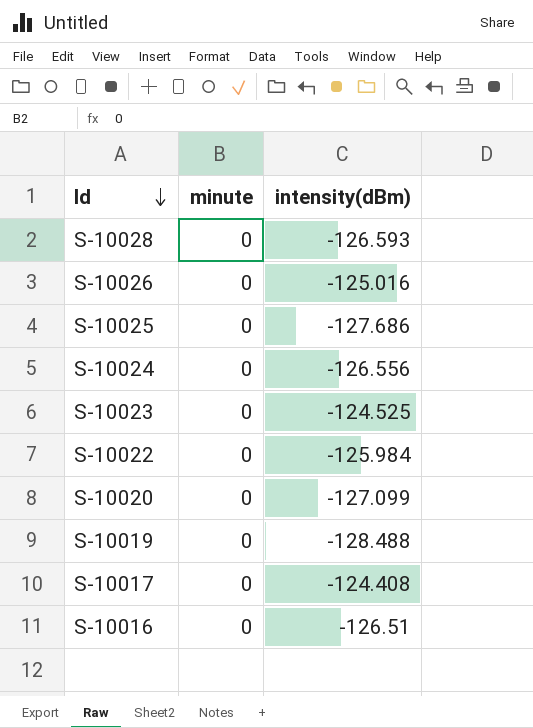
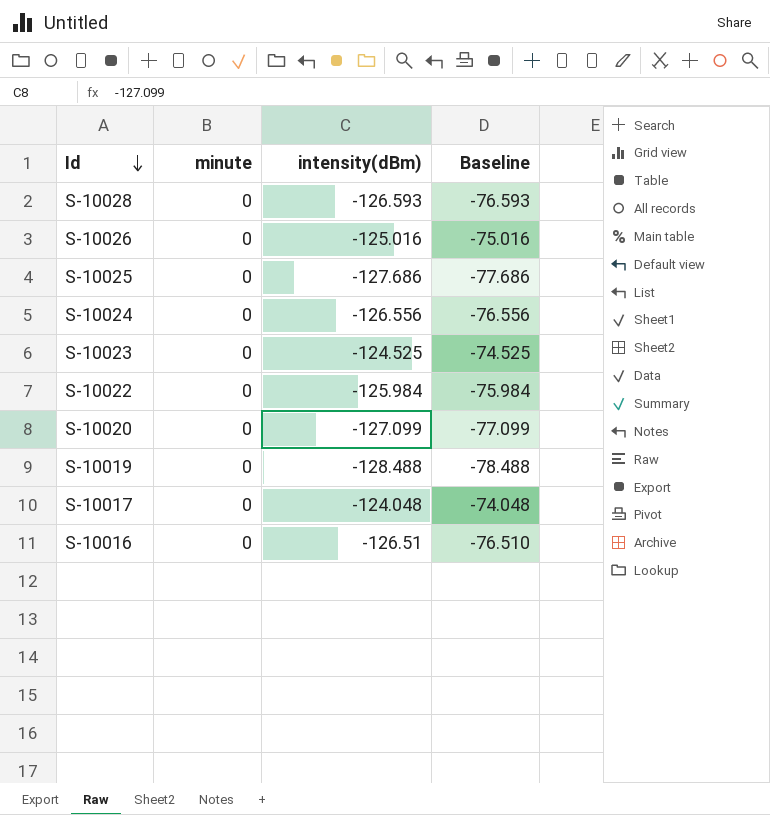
column Baseline | formula: none -> [intensity(dBm)] + 50
S-10017 | intensity(dBm): -124.408 -> -124.048

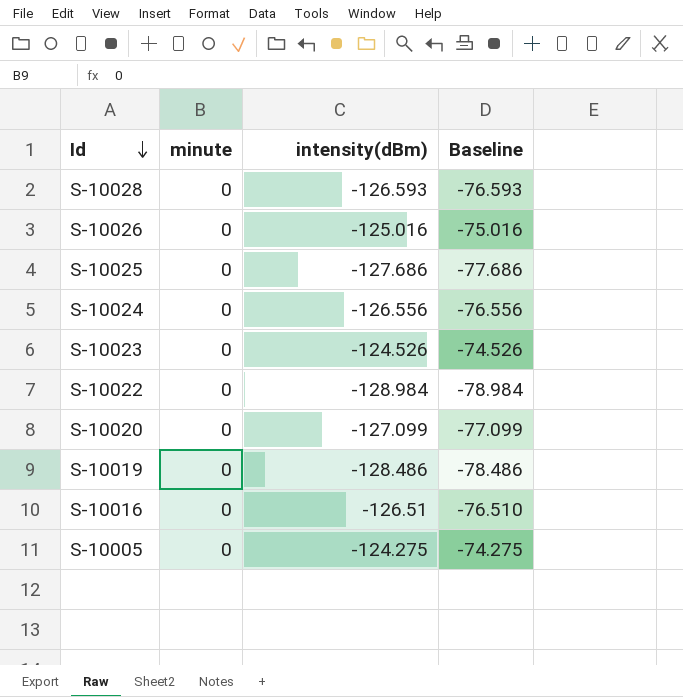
row S-10017: 0 | -124.048 | -74.048 -> none
S-10023 | intensity(dBm): -124.525 -> -124.526
S-10023 | Baseline: -74.525 -> -74.526
S-10022 | intensity(dBm): -125.984 -> -128.984
S-10022 | Baseline: -75.984 -> -78.984
S-10019 | intensity(dBm): -128.488 -> -128.486
S-10019 | Baseline: -78.488 -> -78.486
row S-10005: none -> 0 | -124.275 | -74.275

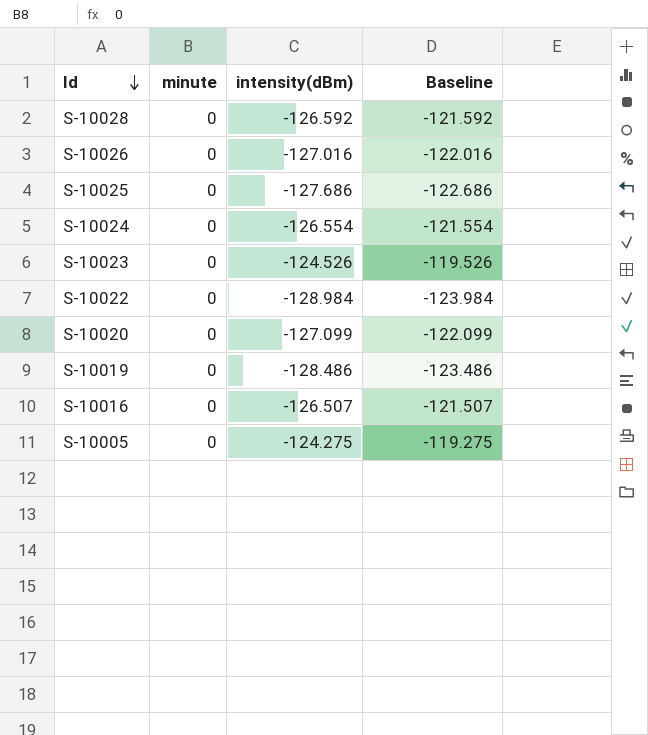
column Baseline | formula: [intensity(dBm)] + 50 -> [intensity(dBm)] + 5
S-10028 | intensity(dBm): -126.593 -> -126.592
S-10026 | intensity(dBm): -125.016 -> -127.016
S-10024 | intensity(dBm): -126.556 -> -126.554
S-10016 | intensity(dBm): -126.51 -> -126.507

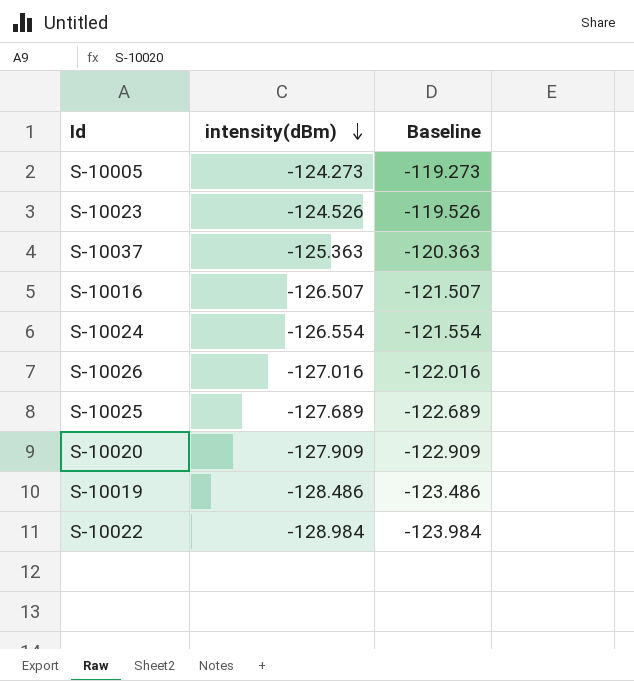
row order: Id descending -> intensity(dBm) descending
column minute | position: 2 -> none
row S-10028: 0 | -126.592 | -121.592 -> none
S-10005 | intensity(dBm): -124.275 -> -124.273
S-10005 | Baseline: -119.275 -> -119.273
row S-10037: none -> -125.363 | -120.363
S-10025 | intensity(dBm): -127.686 -> -127.689
S-10025 | Baseline: -122.686 -> -122.689
S-10020 | intensity(dBm): -127.099 -> -127.909
S-10020 | Baseline: -122.099 -> -122.909

